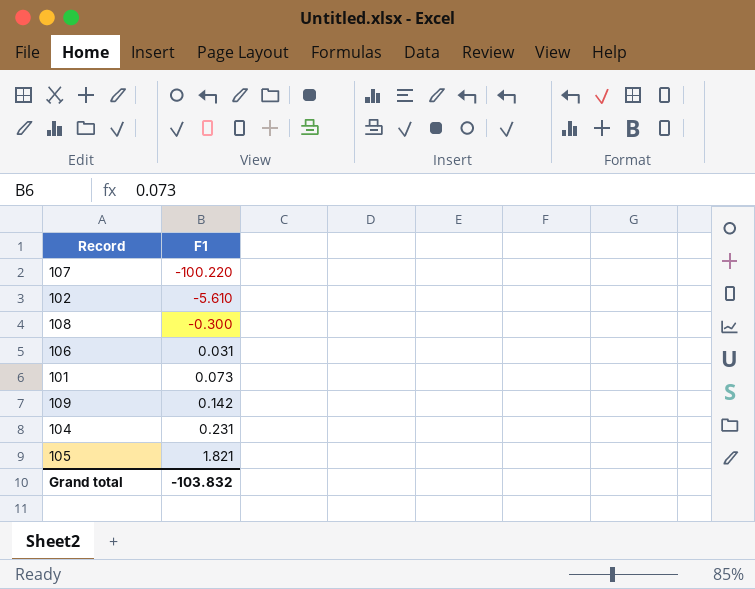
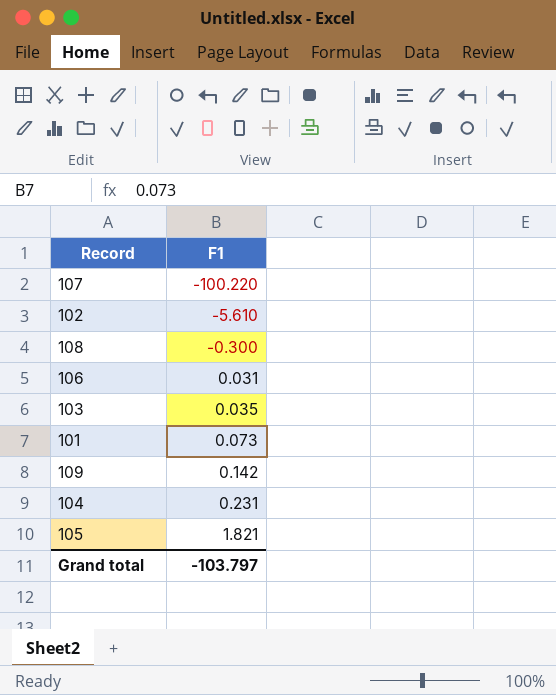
row 103: none -> 0.035
Grand total | F1: -103.832 -> -103.797

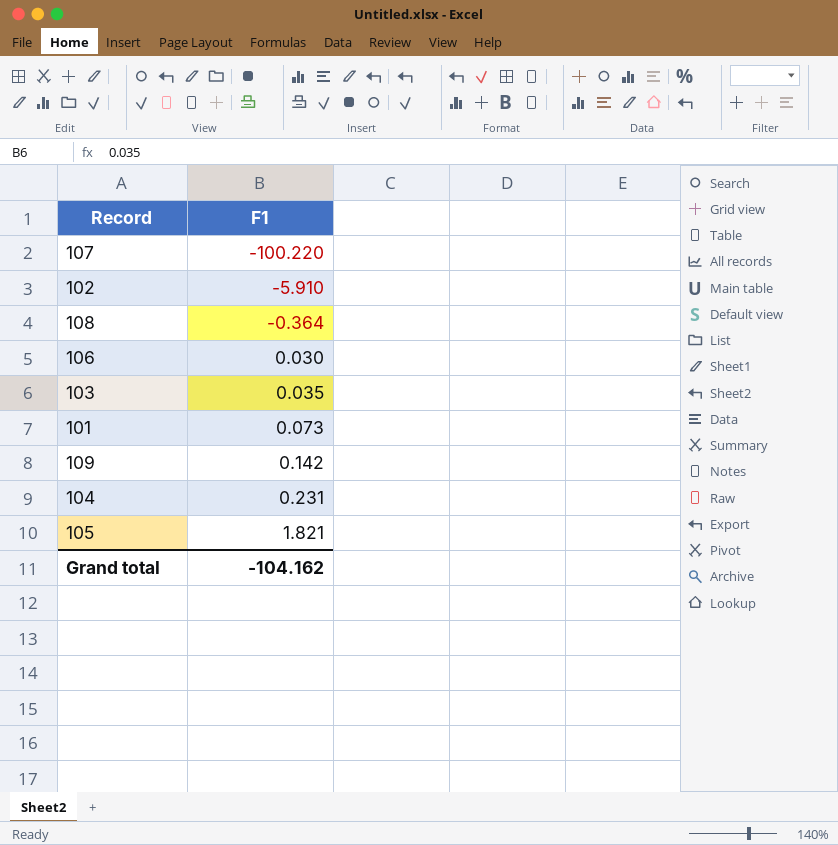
102 | F1: -5.610 -> -5.910
108 | F1: -0.300 -> -0.364
106 | F1: 0.031 -> 0.030
Grand total | F1: -103.797 -> -104.162

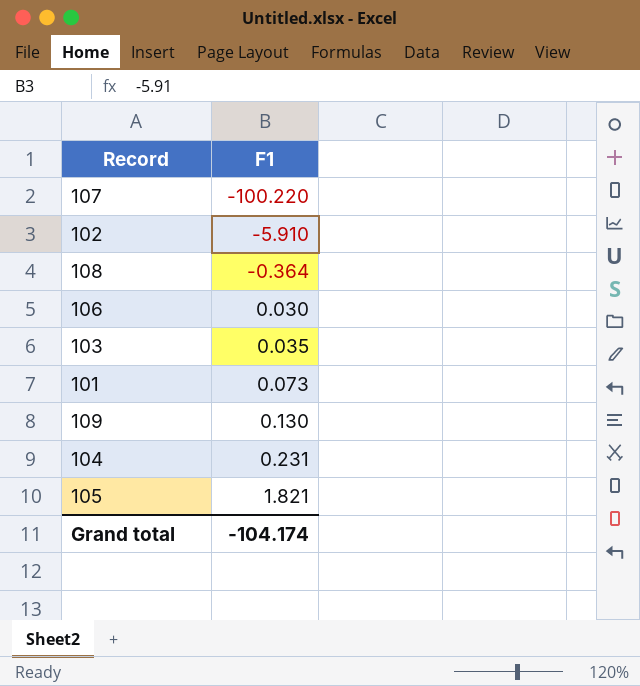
109 | F1: 0.142 -> 0.130
Grand total | F1: -104.162 -> -104.174

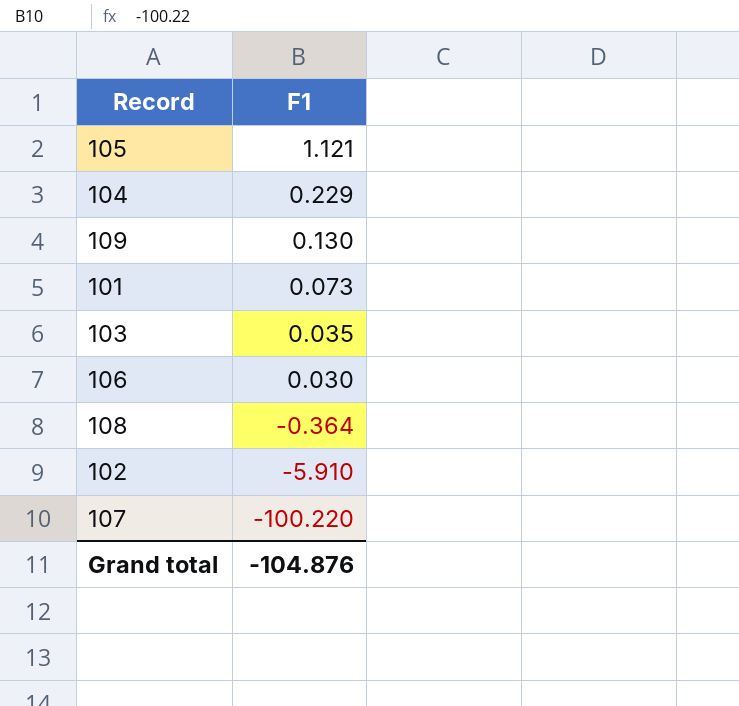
row order: F1 ascending -> F1 descending
105 | F1: 1.821 -> 1.121
104 | F1: 0.231 -> 0.229
Grand total | F1: -104.174 -> -104.876

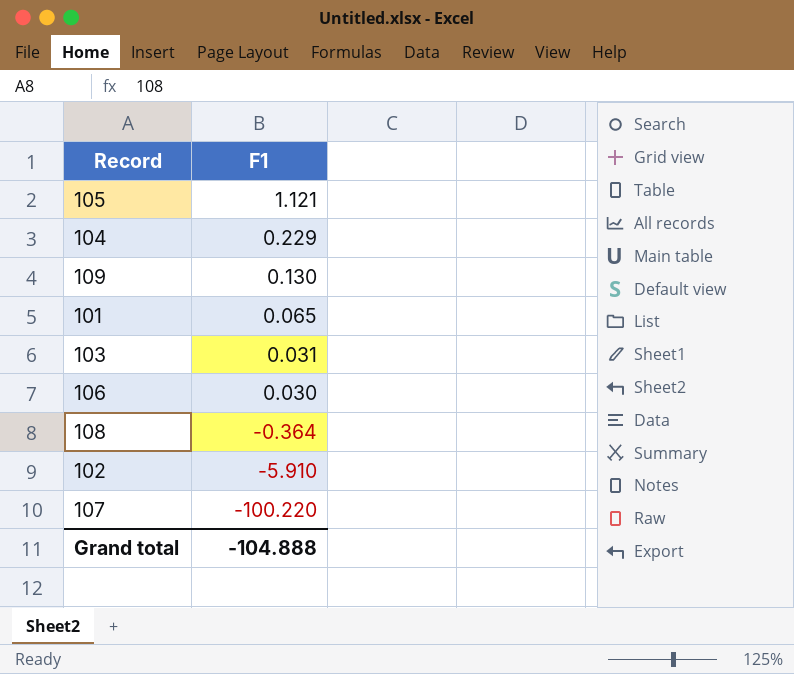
101 | F1: 0.073 -> 0.065
103 | F1: 0.035 -> 0.031
Grand total | F1: -104.876 -> -104.888

